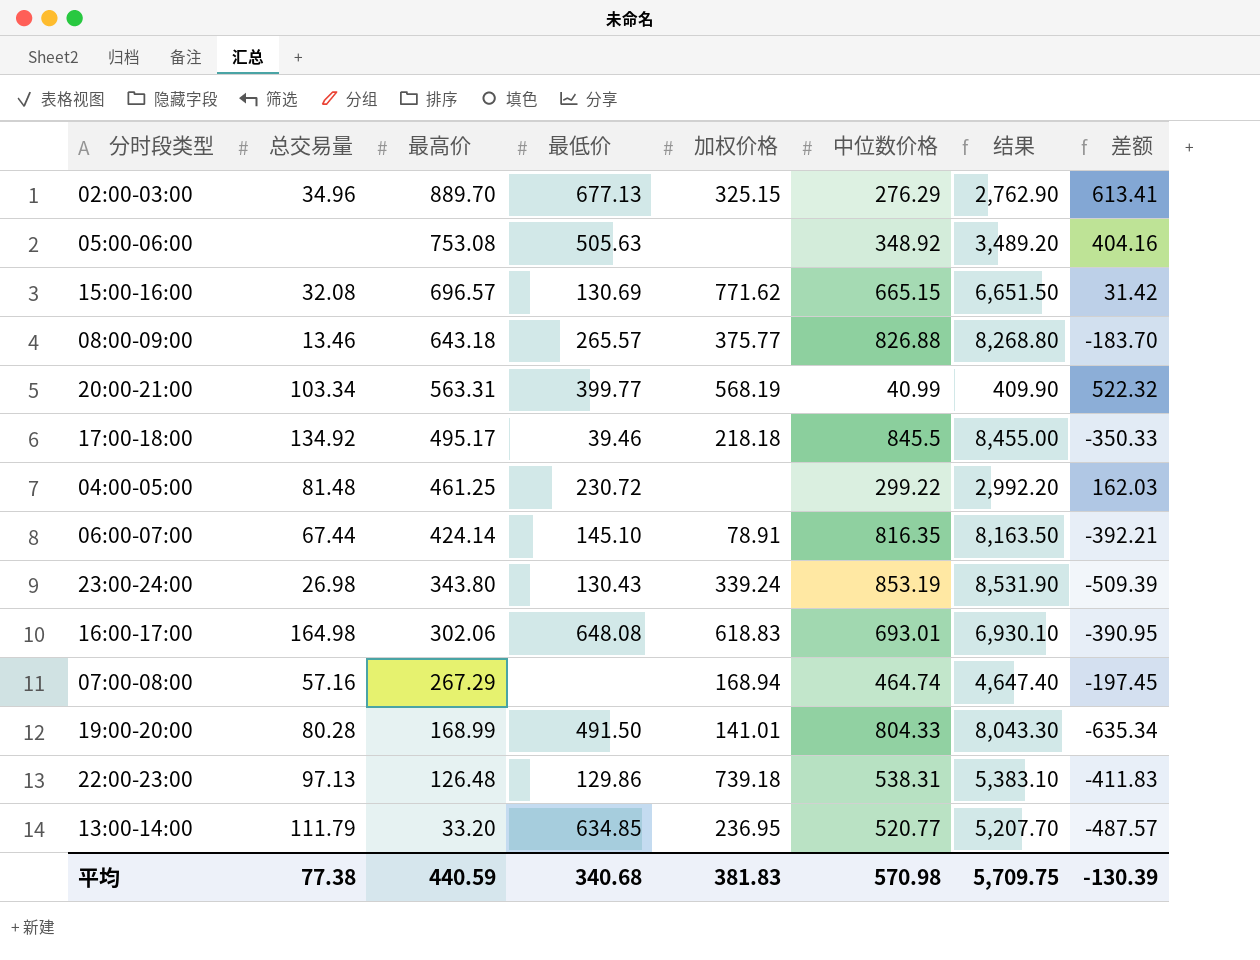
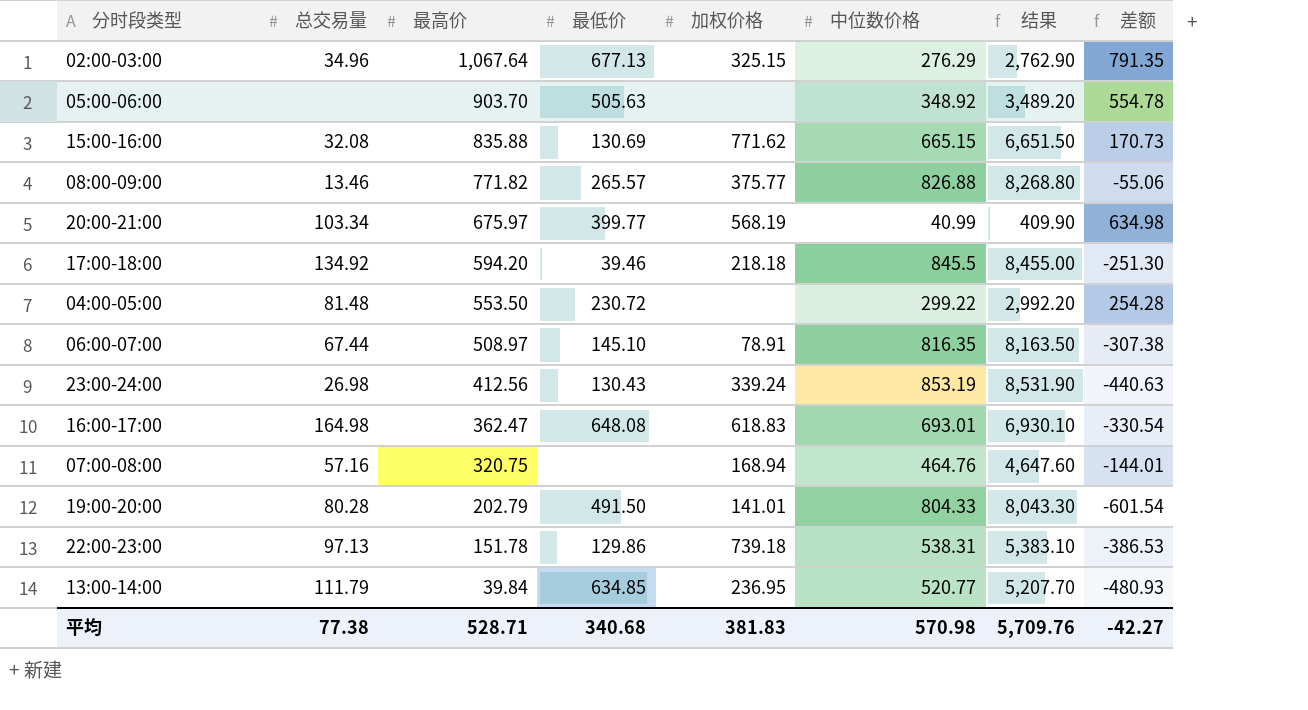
02:00-03:00 | 最高价: 889.70 -> 1,067.64
02:00-03:00 | 差额: 613.41 -> 791.35
05:00-06:00 | 最高价: 753.08 -> 903.70
05:00-06:00 | 差额: 404.16 -> 554.78
15:00-16:00 | 最高价: 696.57 -> 835.88
15:00-16:00 | 差额: 31.42 -> 170.73
08:00-09:00 | 最高价: 643.18 -> 771.82
08:00-09:00 | 差额: -183.70 -> -55.06
20:00-21:00 | 最高价: 563.31 -> 675.97
20:00-21:00 | 差额: 522.32 -> 634.98
17:00-18:00 | 最高价: 495.17 -> 594.20
17:00-18:00 | 差额: -350.33 -> -251.30
04:00-05:00 | 最高价: 461.25 -> 553.50
04:00-05:00 | 差额: 162.03 -> 254.28
06:00-07:00 | 最高价: 424.14 -> 508.97
06:00-07:00 | 差额: -392.21 -> -307.38
23:00-24:00 | 最高价: 343.80 -> 412.56
23:00-24:00 | 差额: -509.39 -> -440.63
16:00-17:00 | 最高价: 302.06 -> 362.47
16:00-17:00 | 差额: -390.95 -> -330.54
07:00-08:00 | 最高价: 267.29 -> 320.75
07:00-08:00 | 中位数价格: 464.74 -> 464.76
07:00-08:00 | 结果: 4,647.40 -> 4,647.60
07:00-08:00 | 差额: -197.45 -> -144.01
19:00-20:00 | 最高价: 168.99 -> 202.79
19:00-20:00 | 差额: -635.34 -> -601.54
22:00-23:00 | 最高价: 126.48 -> 151.78
22:00-23:00 | 差额: -411.83 -> -386.53
13:00-14:00 | 最高价: 33.20 -> 39.84
13:00-14:00 | 差额: -487.57 -> -480.93
平均 | 最高价: 440.59 -> 528.71
平均 | 结果: 5,709.75 -> 5,709.76
平均 | 差额: -130.39 -> -42.27

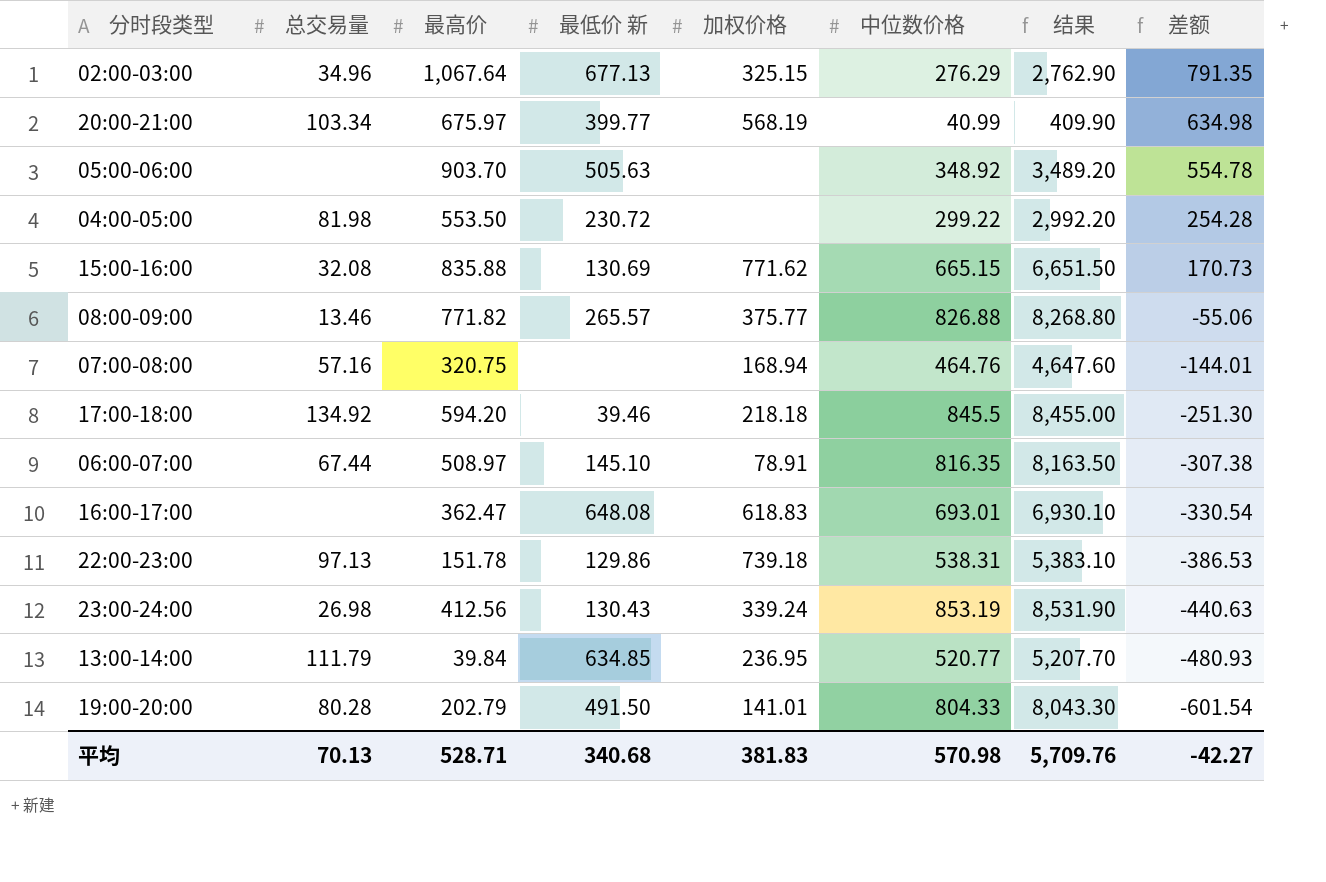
row order: 最高价 descending -> 差额 descending
column name: 最低价 -> 最低价 新
04:00-05:00 | 总交易量: 81.48 -> 81.98
16:00-17:00 | 总交易量: 164.98 -> none
平均 | 总交易量: 77.38 -> 70.13

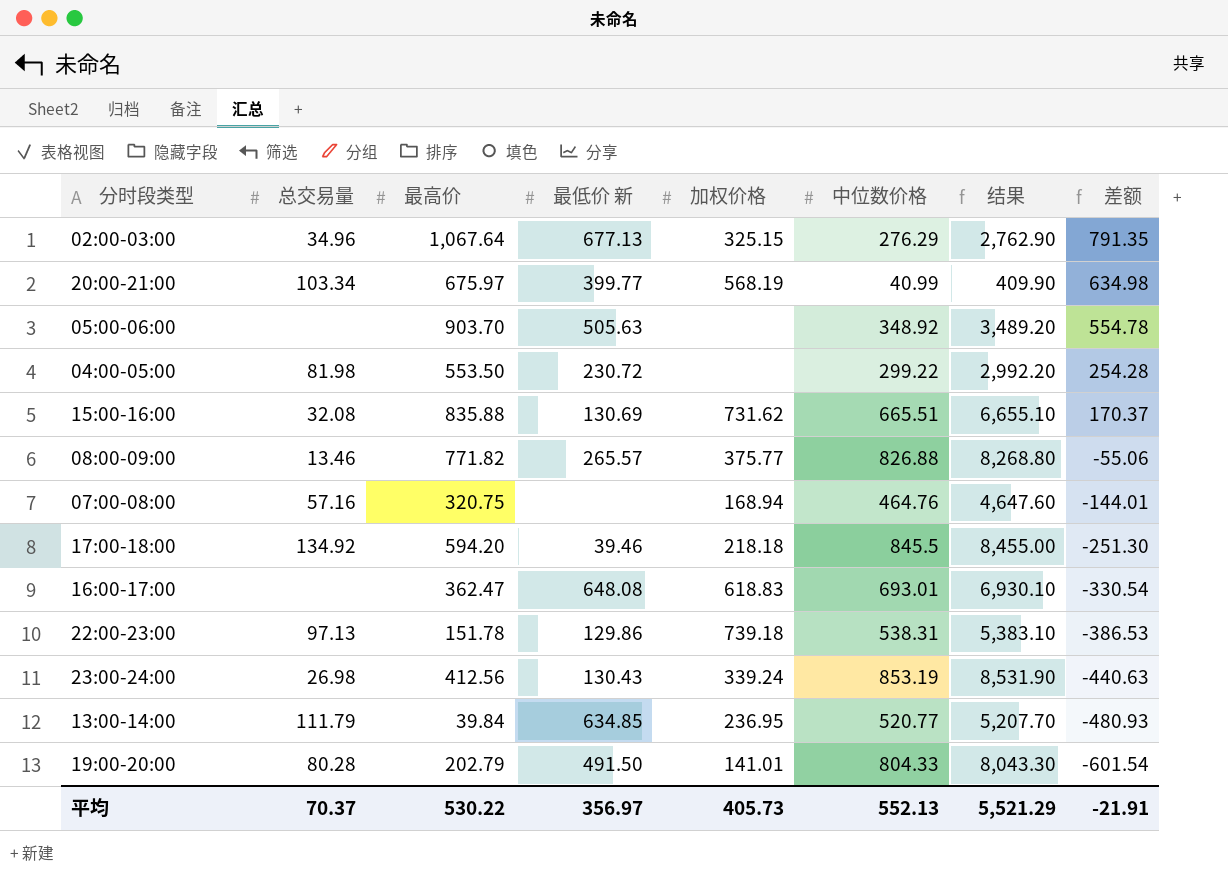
row 06:00-07:00: 67.44 | 508.97 | 145.10 | 78.91 | 816.35 | 8,163.50 | -307.38 -> none
15:00-16:00 | 加权价格: 771.62 -> 731.62
15:00-16:00 | 中位数价格: 665.15 -> 665.51
15:00-16:00 | 结果: 6,651.50 -> 6,655.10
15:00-16:00 | 差额: 170.73 -> 170.37
平均 | 总交易量: 70.13 -> 70.37
平均 | 最高价: 528.71 -> 530.22
平均 | 最低价 新: 340.68 -> 356.97
平均 | 加权价格: 381.83 -> 405.73
平均 | 中位数价格: 570.98 -> 552.13
平均 | 结果: 5,709.76 -> 5,521.29
平均 | 差额: -42.27 -> -21.91

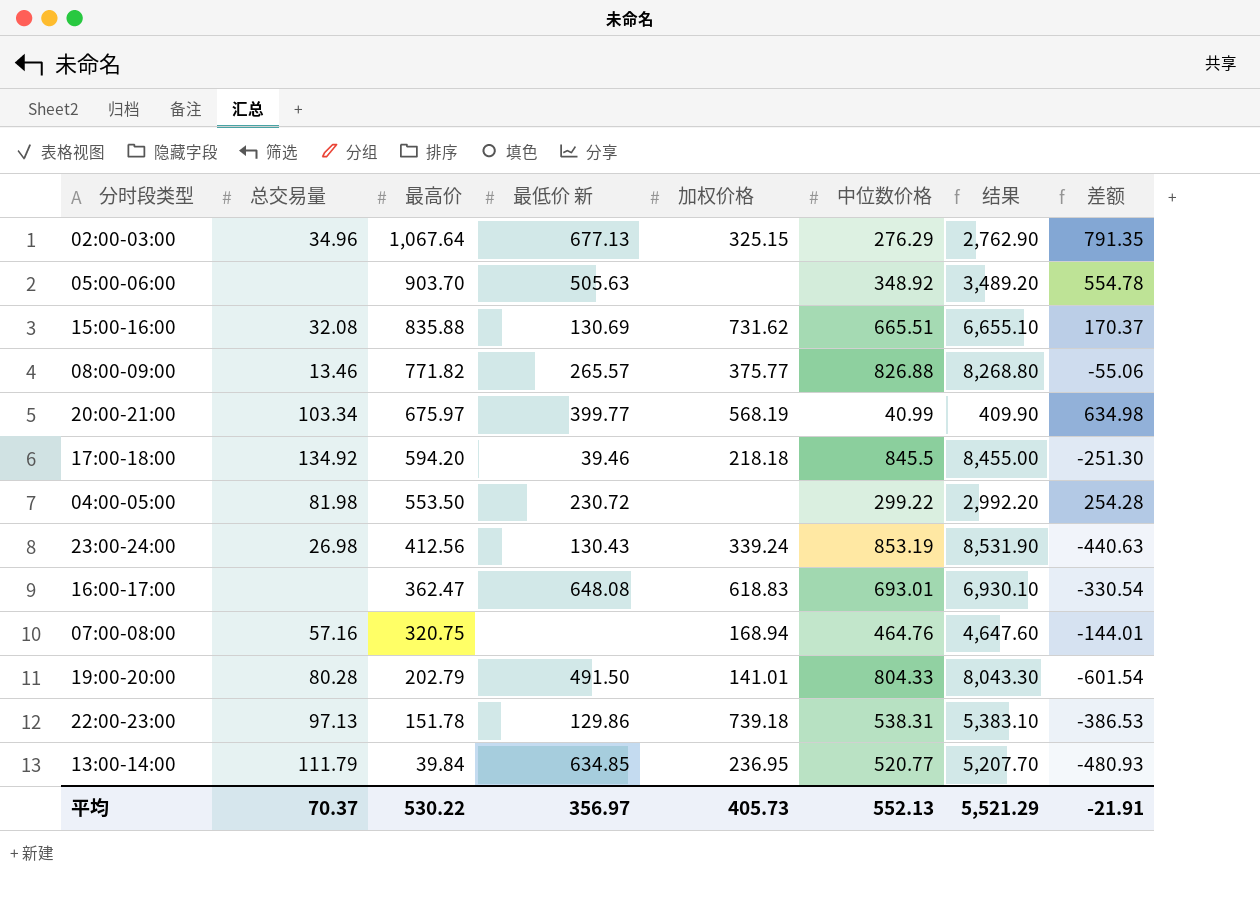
row order: 差额 descending -> 最高价 descending

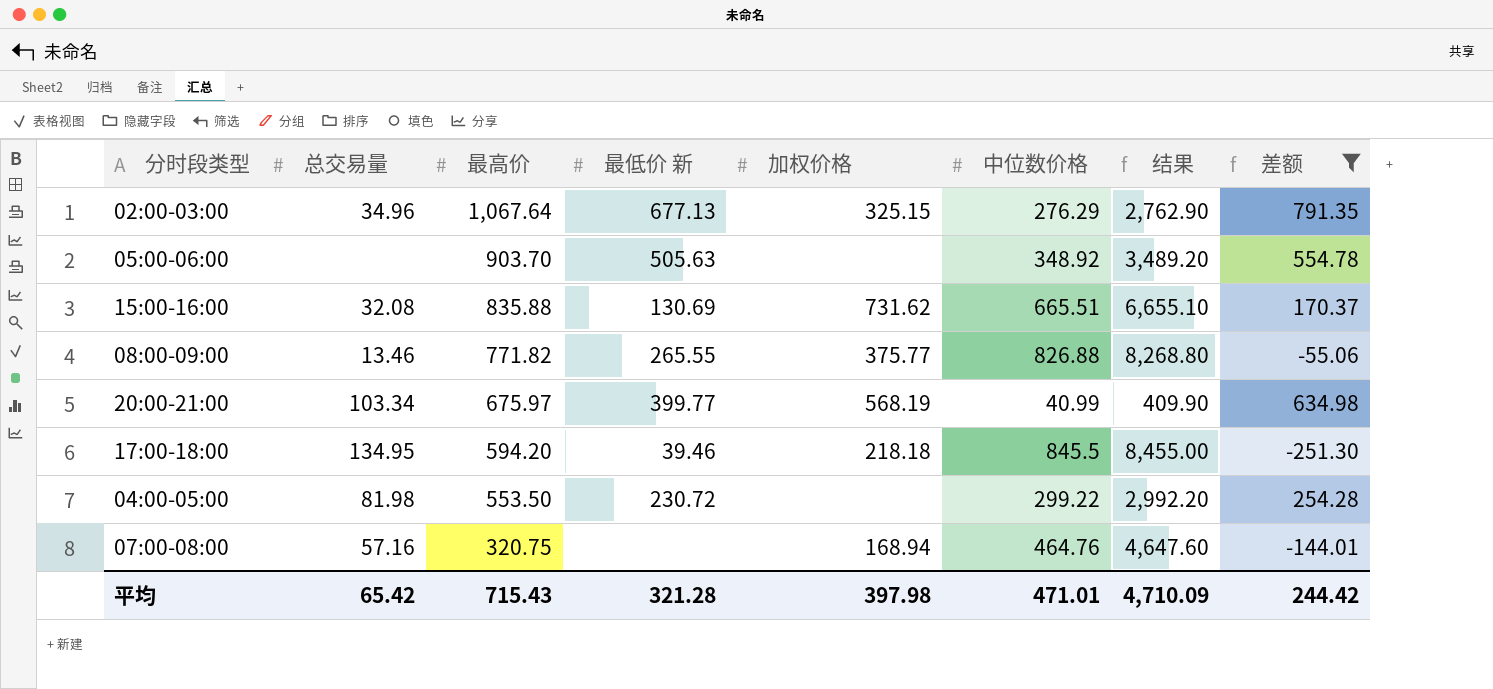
filter: none -> 差额 >= -251.30
08:00-09:00 | 最低价 新: 265.57 -> 265.55
17:00-18:00 | 总交易量: 134.92 -> 134.95
平均 | 总交易量: 70.37 -> 65.42
平均 | 最高价: 530.22 -> 715.43
平均 | 最低价 新: 356.97 -> 321.28
平均 | 加权价格: 405.73 -> 397.98
平均 | 中位数价格: 552.13 -> 471.01
平均 | 结果: 5,521.29 -> 4,710.09
平均 | 差额: -21.91 -> 244.42

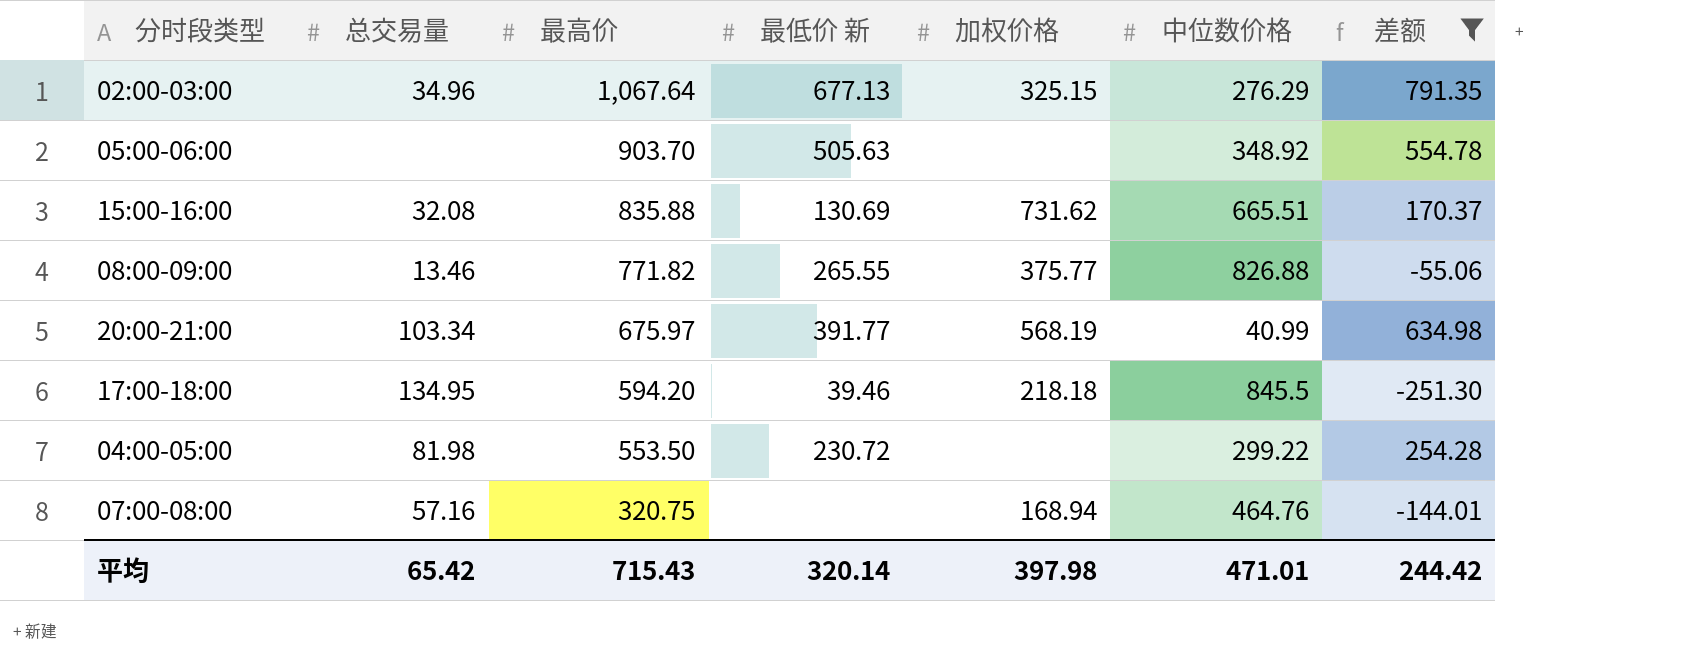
column 结果 | formula: [中位数价格] * 10 -> none
20:00-21:00 | 最低价 新: 399.77 -> 391.77
平均 | 最低价 新: 321.28 -> 320.14

